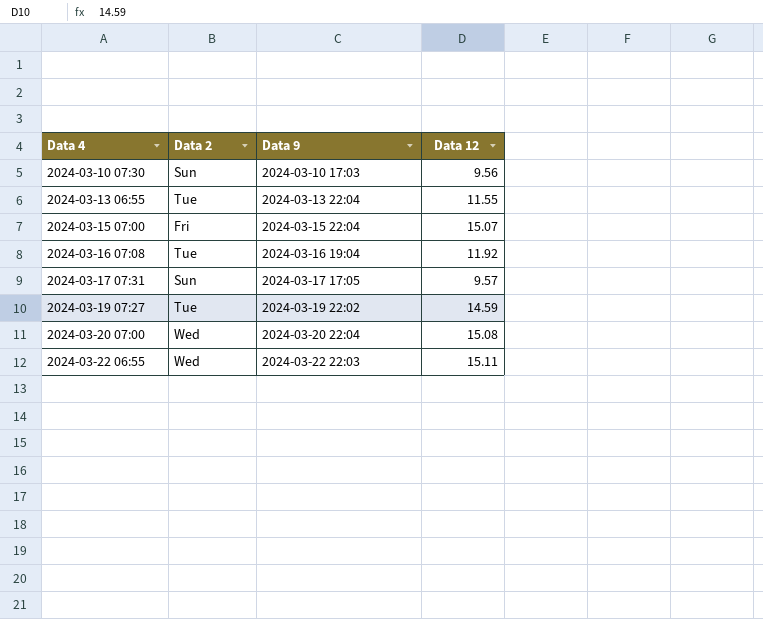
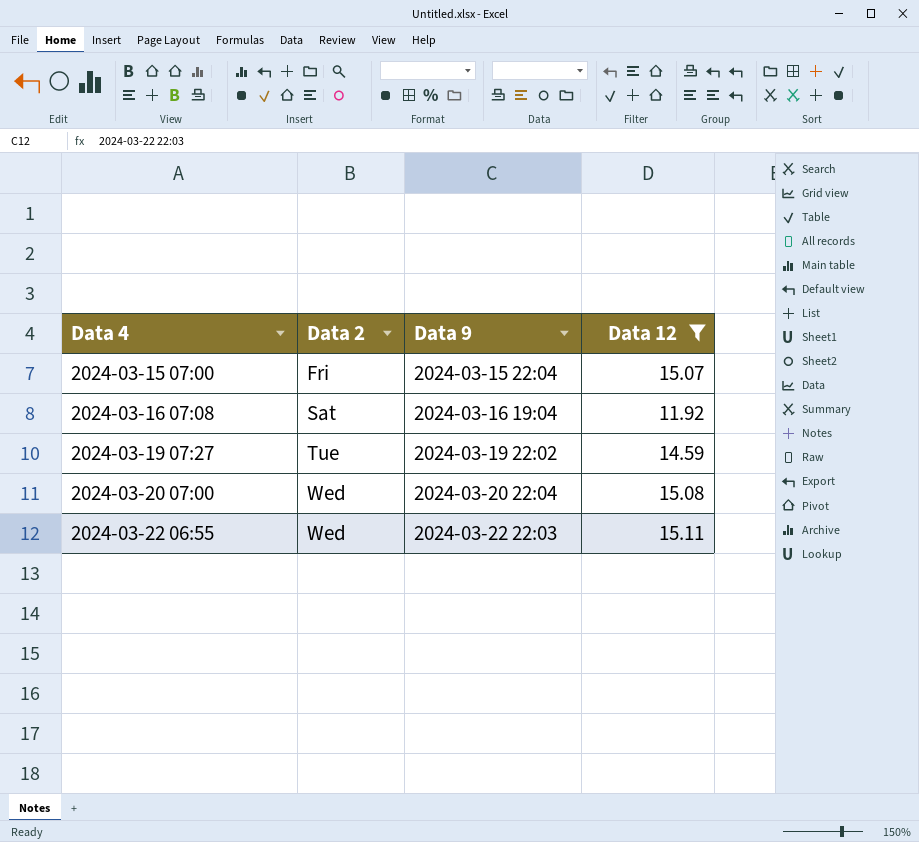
filter: none -> Data 12 >= 11.92
2024-03-16 07:08 | Data 2: Tue -> Sat

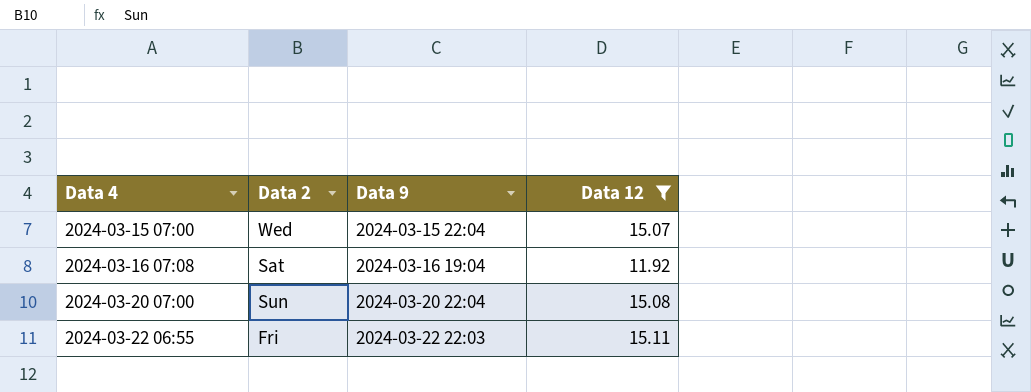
row 2024-03-19 07:27: Tue | 2024-03-19 22:02 | 14.59 -> none
2024-03-15 07:00 | Data 2: Fri -> Wed
2024-03-20 07:00 | Data 2: Wed -> Sun
2024-03-22 06:55 | Data 2: Wed -> Fri

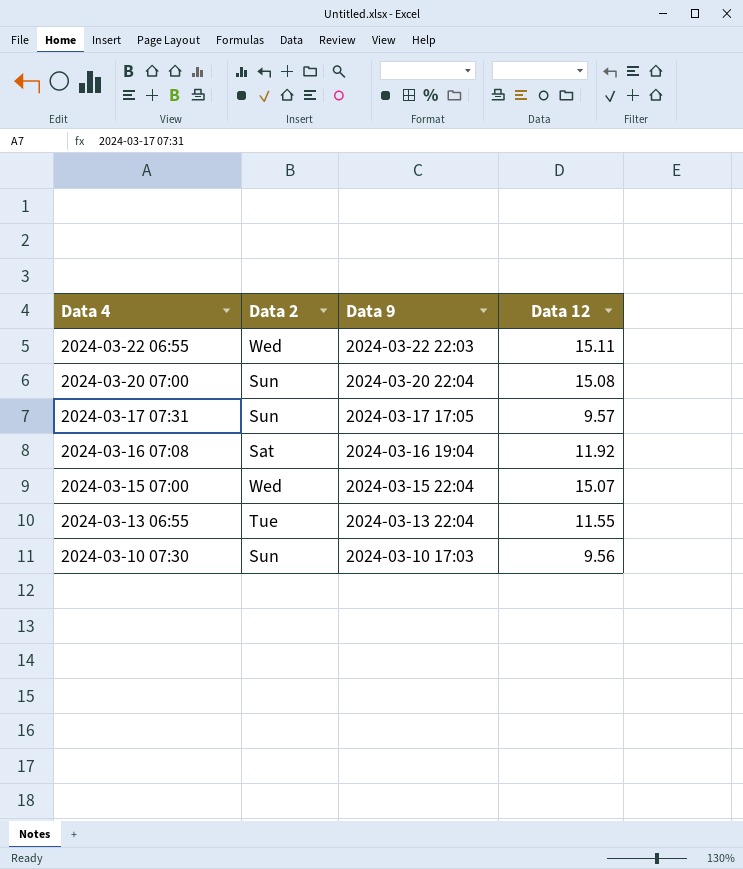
filter: Data 12 >= 11.92 -> none
row order: Data 4 ascending -> Data 4 descending
2024-03-22 06:55 | Data 2: Fri -> Wed

